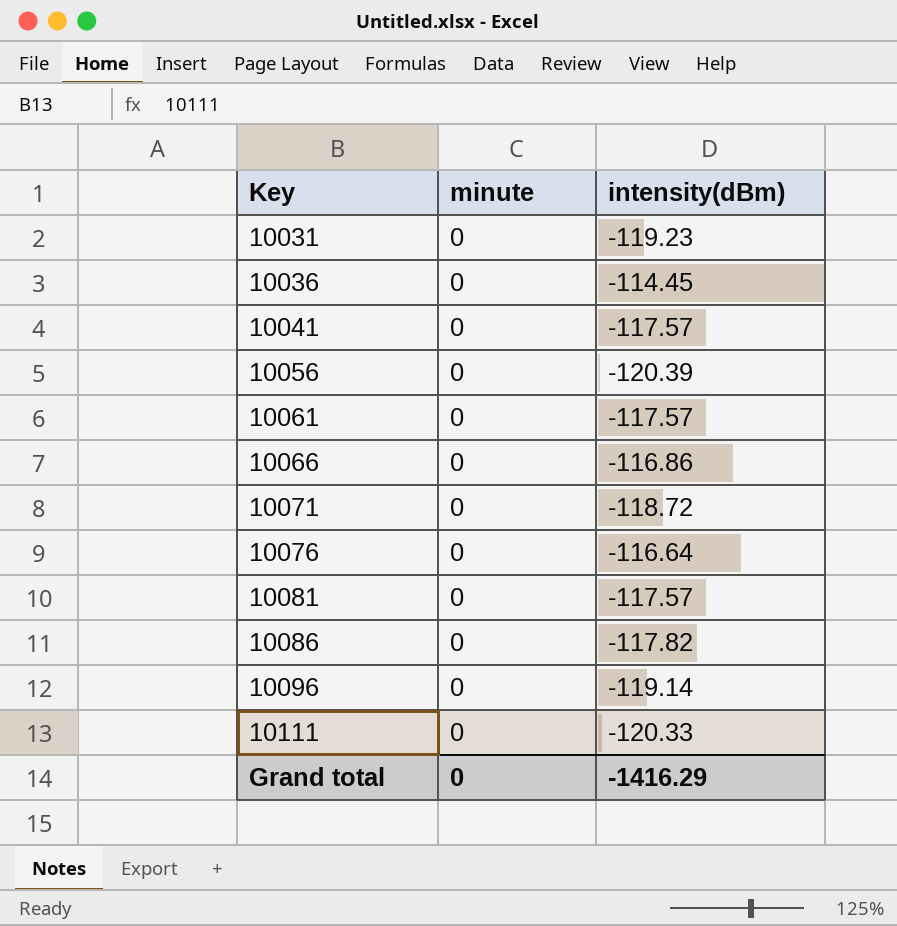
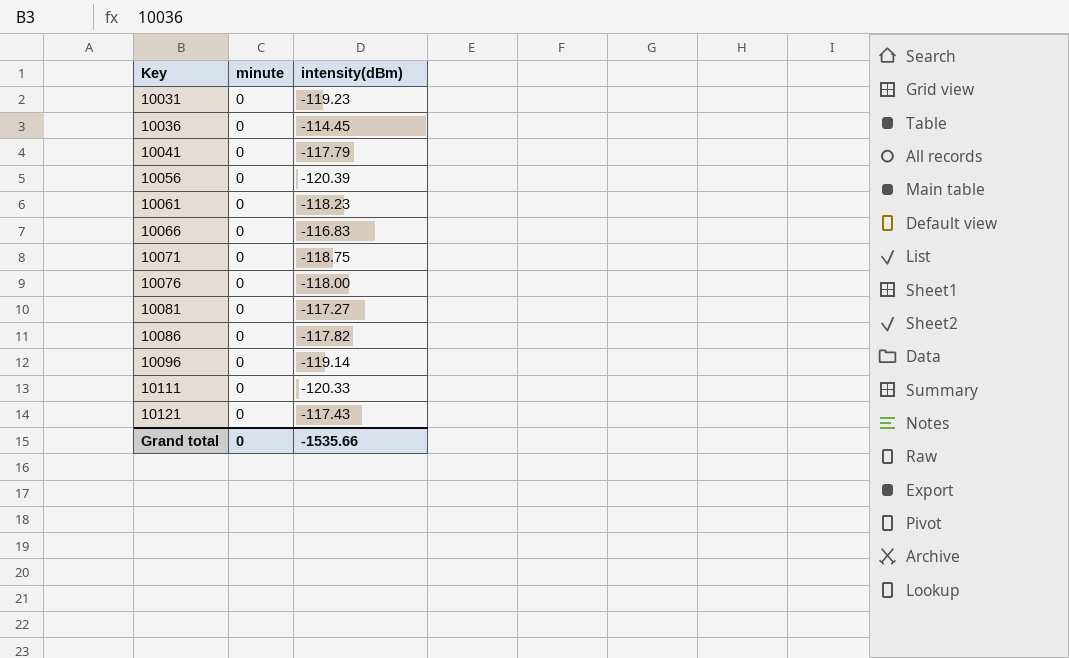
10041 | intensity(dBm): -117.57 -> -117.79
10061 | intensity(dBm): -117.57 -> -118.23
10066 | intensity(dBm): -116.86 -> -116.83
10071 | intensity(dBm): -118.72 -> -118.75
10076 | intensity(dBm): -116.64 -> -118.00
10081 | intensity(dBm): -117.57 -> -117.27
row 10121: none -> 0 | -117.43
Grand total | intensity(dBm): -1416.29 -> -1535.66

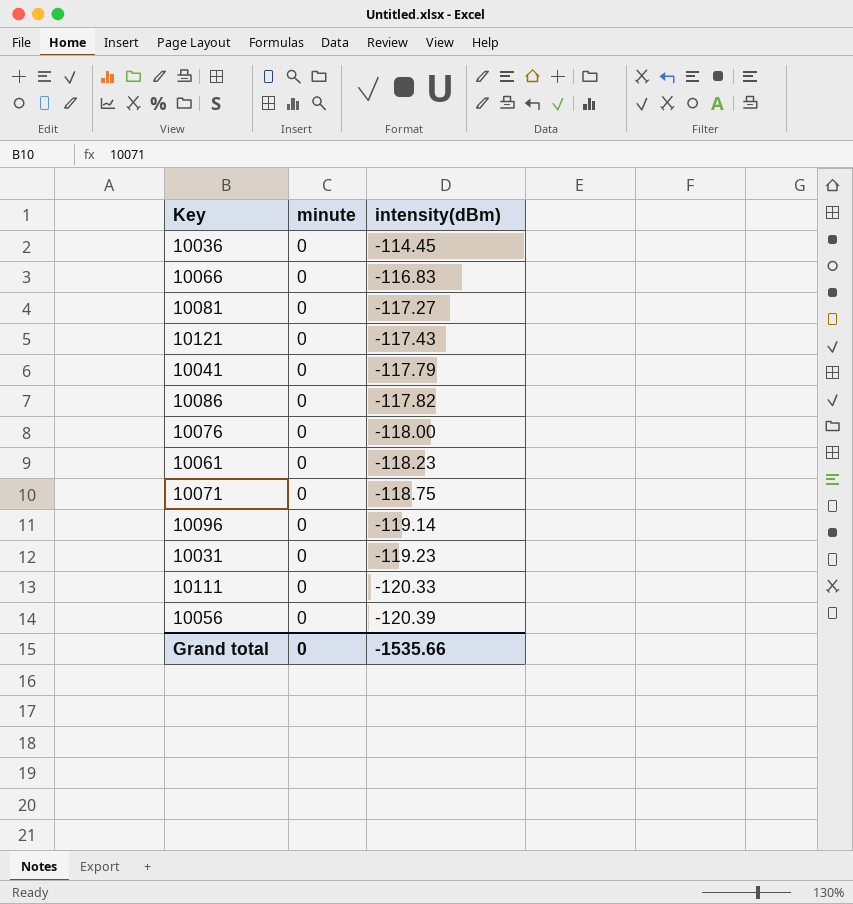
row order: Key ascending -> intensity(dBm) descending

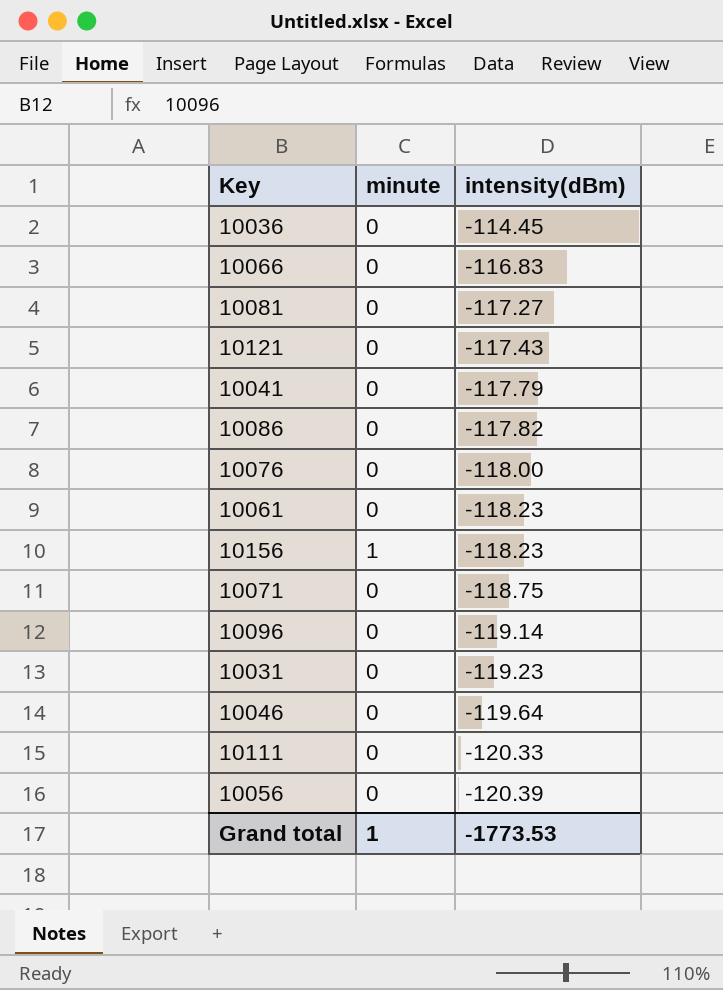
row 10156: none -> 1 | -118.23
row 10046: none -> 0 | -119.64
Grand total | minute: 0 -> 1
Grand total | intensity(dBm): -1535.66 -> -1773.53

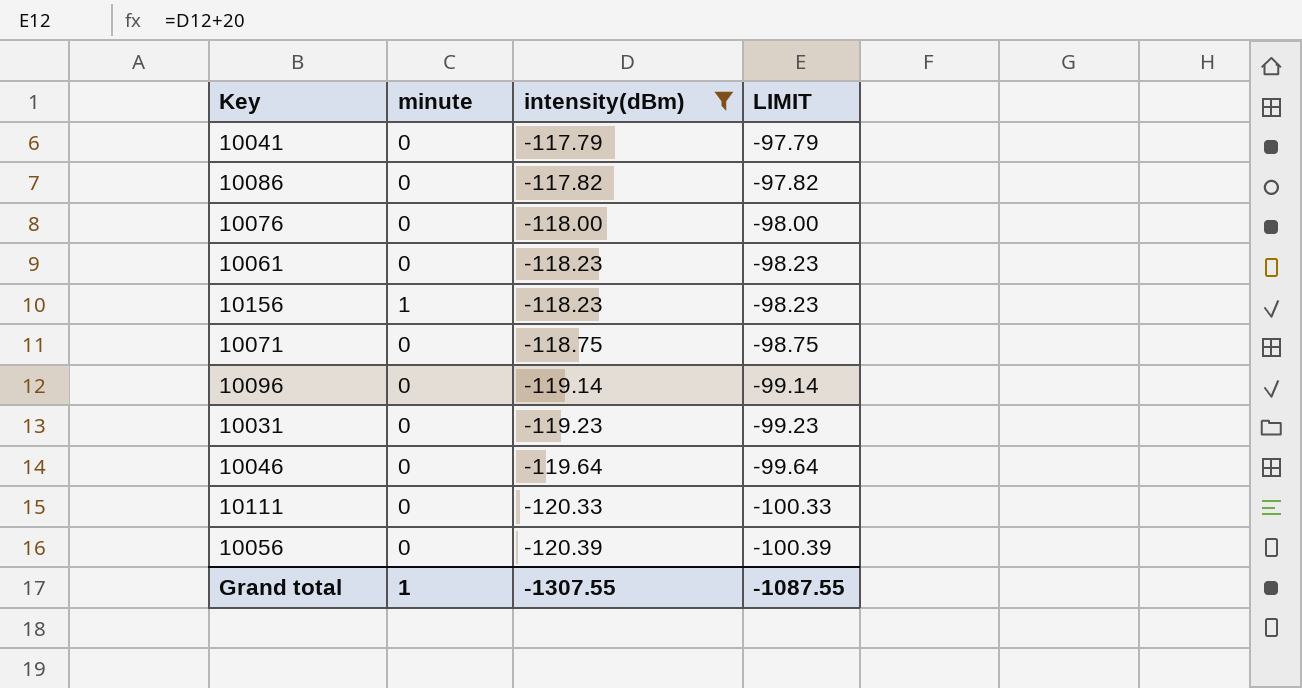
filter: none -> intensity(dBm) <= -117.79
column LIMIT | formula: none -> [intensity(dBm)] + 20
Grand total | intensity(dBm): -1773.53 -> -1307.55

